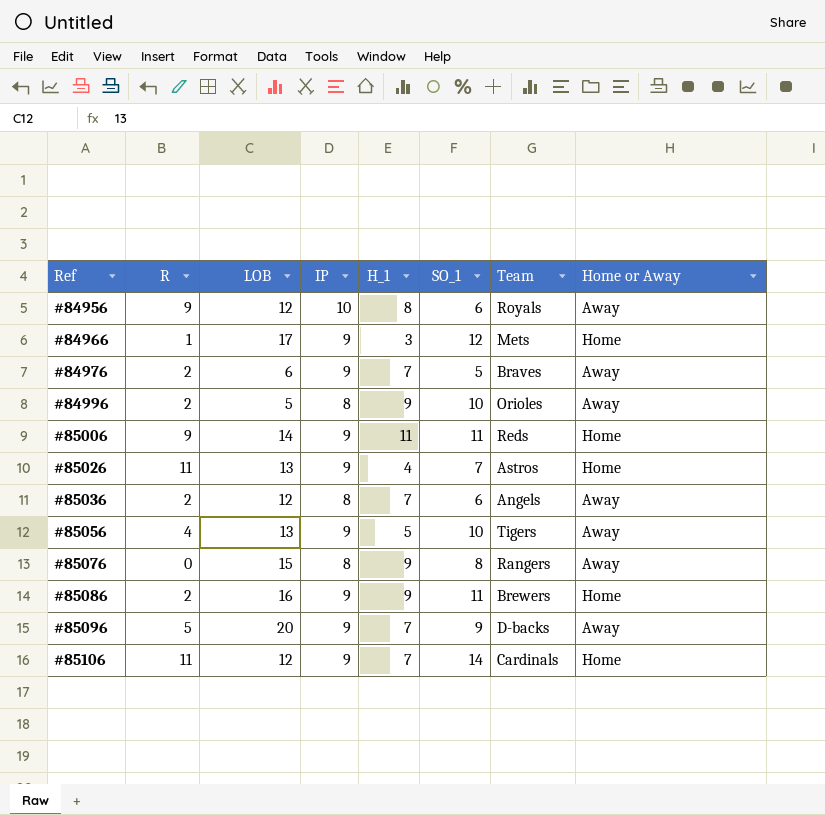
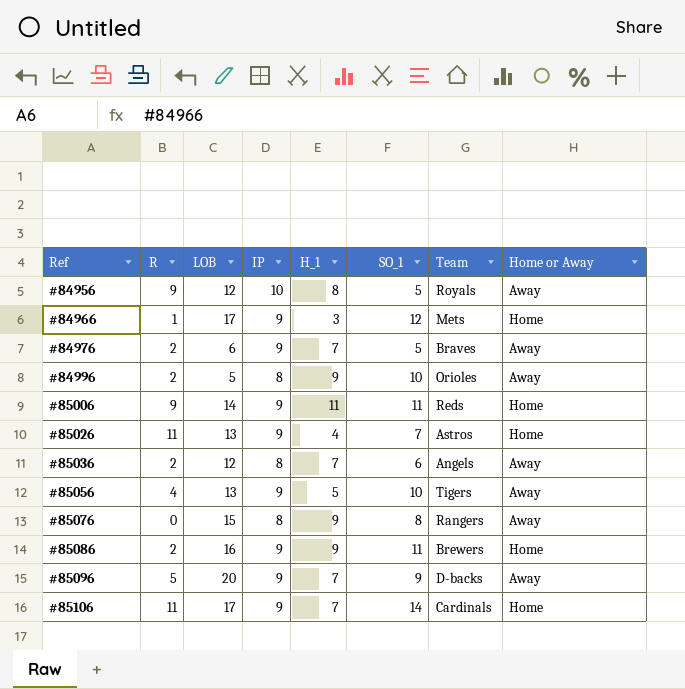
#84956 | SO_1: 6 -> 5
#85106 | LOB: 12 -> 17

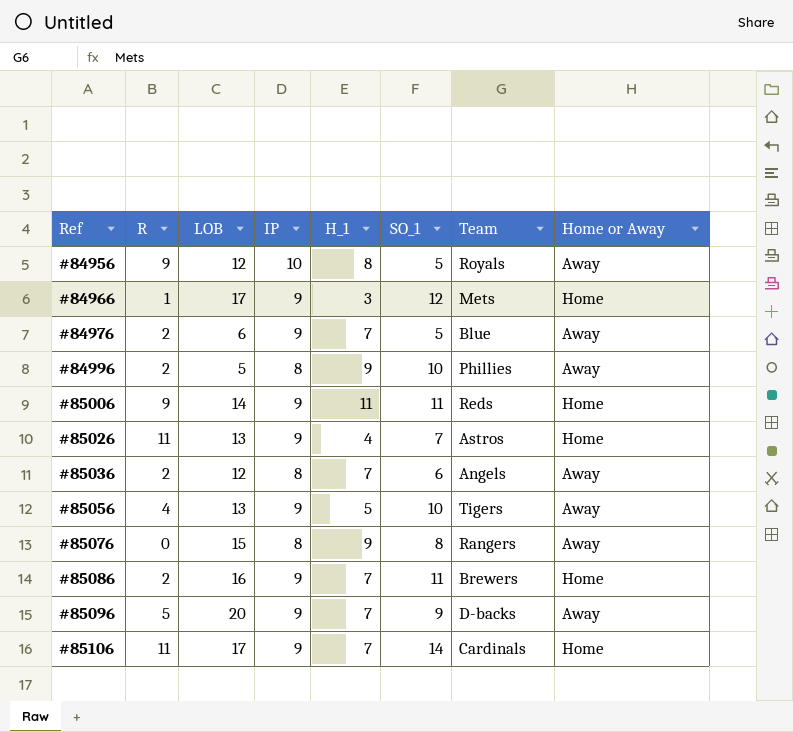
#84976 | Team: Braves -> Blue
#84996 | Team: Orioles -> Phillies
#85086 | H_1: 9 -> 7

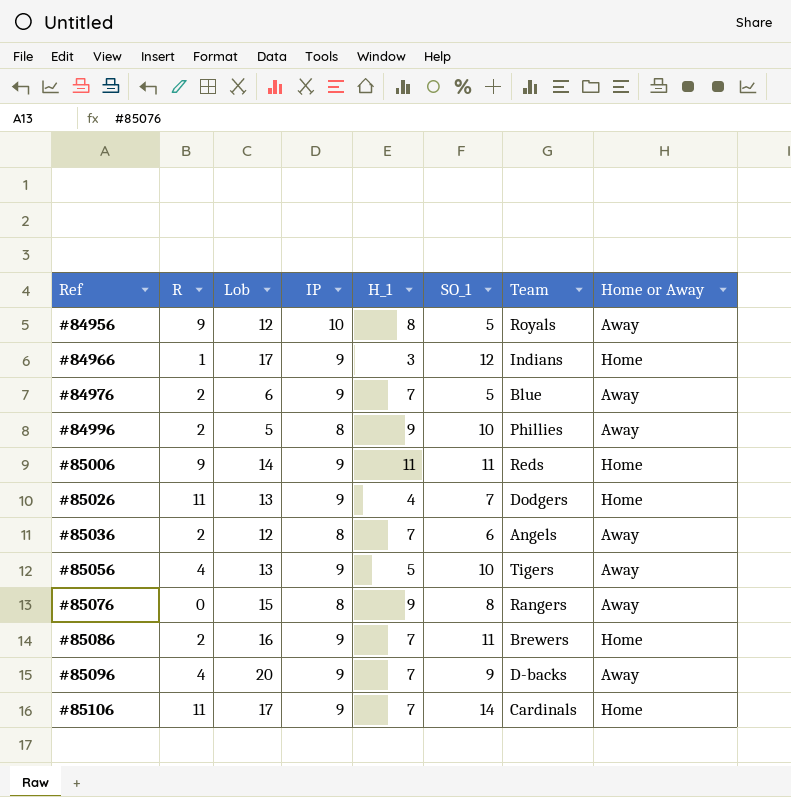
column name: LOB -> Lob
#84966 | Team: Mets -> Indians
#85026 | Team: Astros -> Dodgers
#85096 | R: 5 -> 4

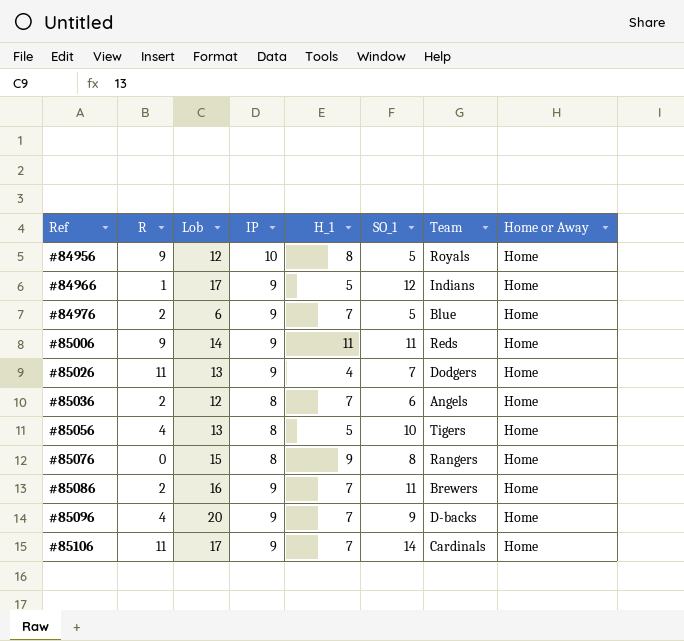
row #84996: 2 | 5 | 8 | 9 | 10 | Phillies | Away -> none
#84956 | Home or Away: Away -> Home
#84966 | H_1: 3 -> 5
#84976 | Home or Away: Away -> Home
#85036 | Home or Away: Away -> Home
#85056 | IP: 9 -> 8
#85056 | Home or Away: Away -> Home
#85076 | Home or Away: Away -> Home
#85096 | Home or Away: Away -> Home

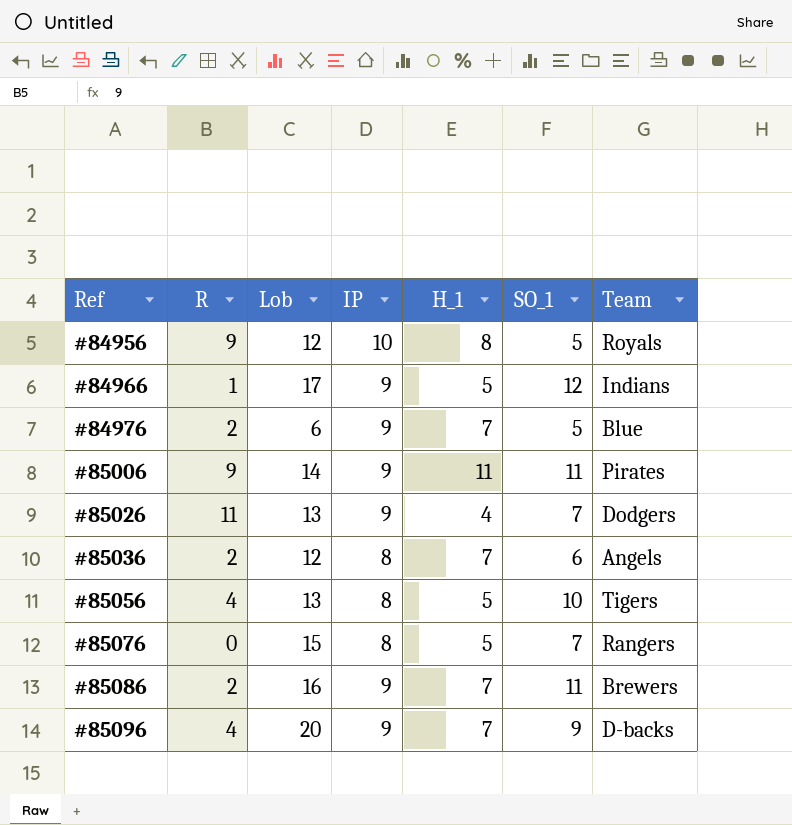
column Home or Away | position: 8 -> none
row #85106: 11 | 17 | 9 | 7 | 14 | Cardinals | Home -> none
#85006 | Team: Reds -> Pirates
#85076 | H_1: 9 -> 5
#85076 | SO_1: 8 -> 7

